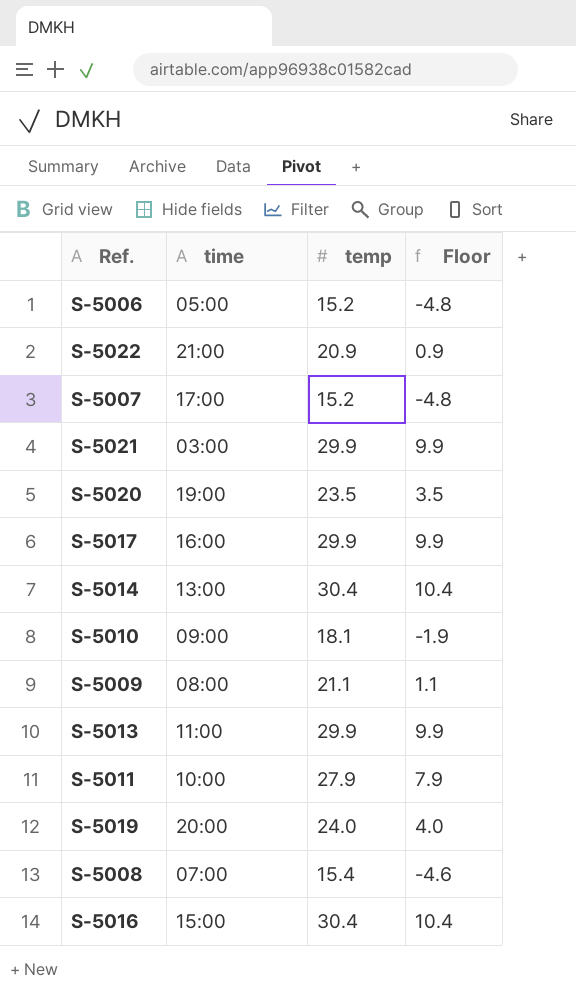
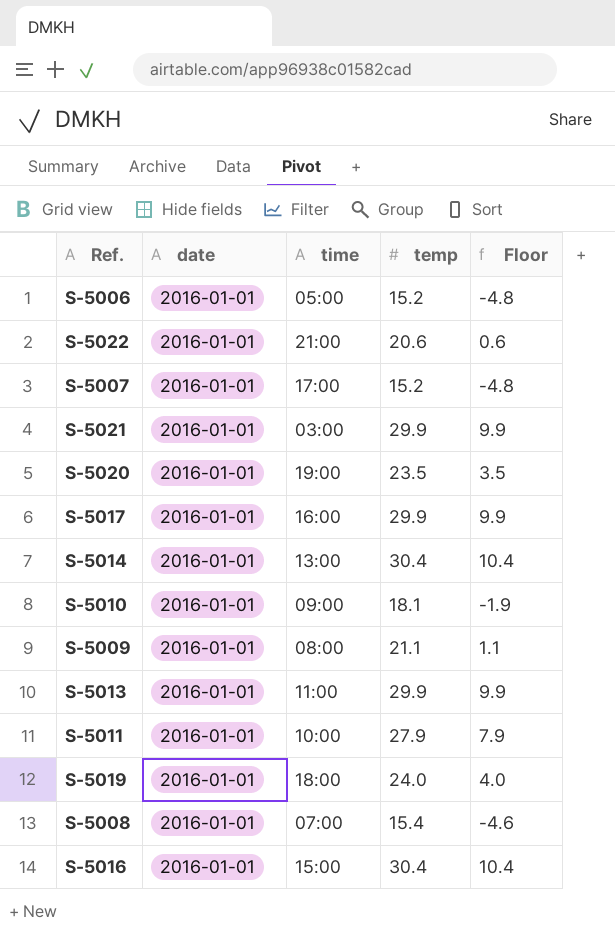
column date | position: none -> 2
S-5022 | temp: 20.9 -> 20.6
S-5022 | Floor: 0.9 -> 0.6
S-5019 | time: 20:00 -> 18:00

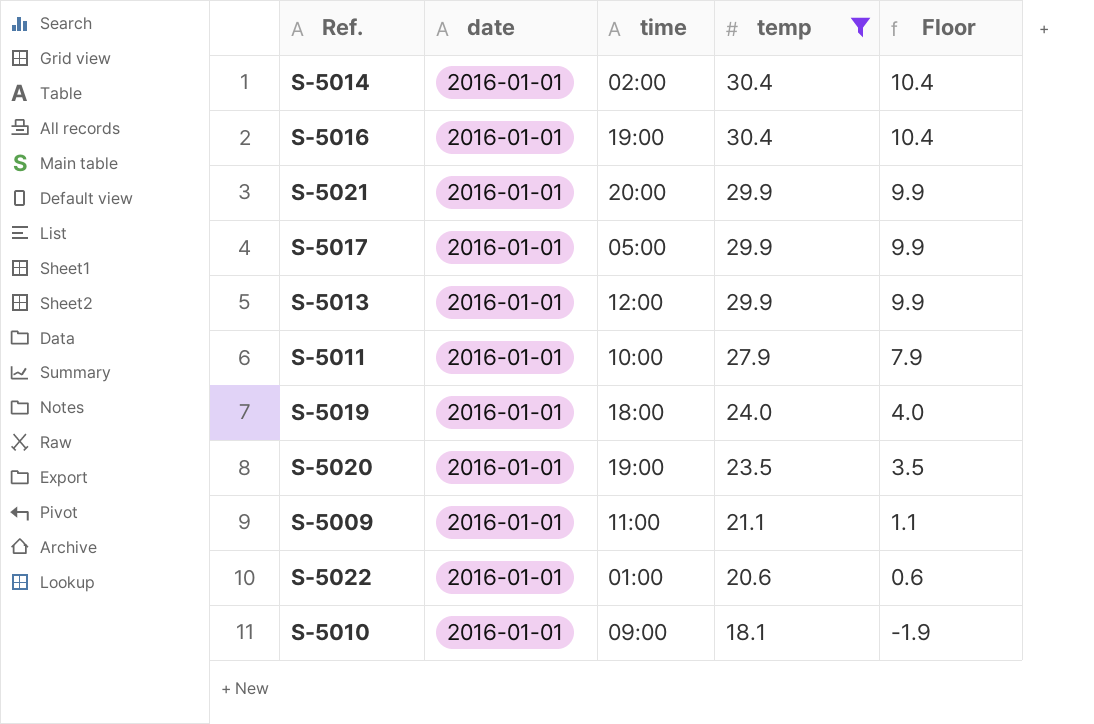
filter: none -> temp >= 18.1
row order: none -> temp descending
S-5014 | time: 13:00 -> 02:00
S-5016 | time: 15:00 -> 19:00
S-5021 | time: 03:00 -> 20:00
S-5017 | time: 16:00 -> 05:00
S-5013 | time: 11:00 -> 12:00
S-5009 | time: 08:00 -> 11:00
S-5022 | time: 21:00 -> 01:00

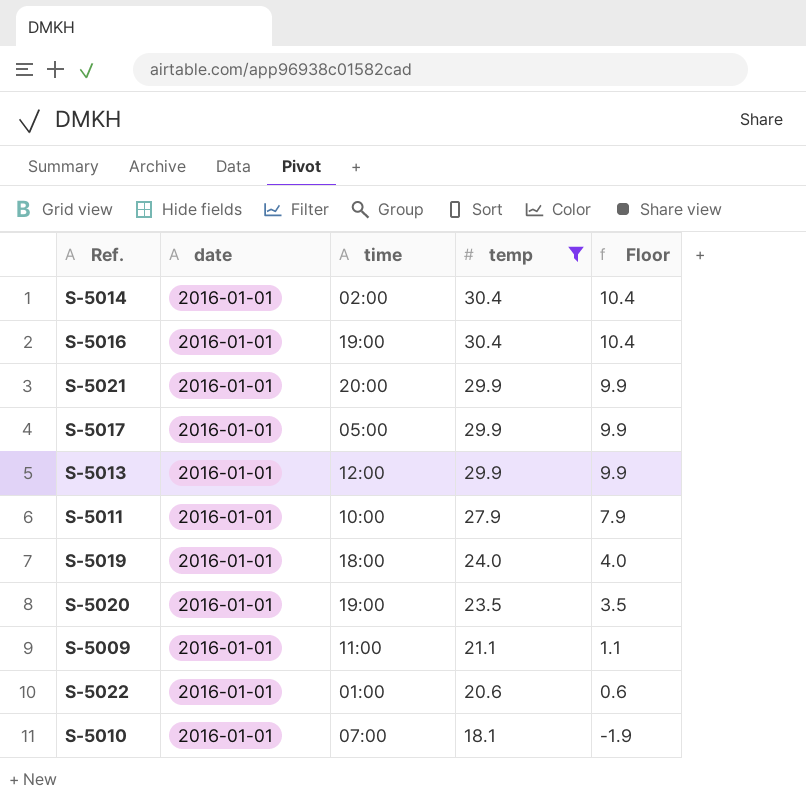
S-5010 | time: 09:00 -> 07:00

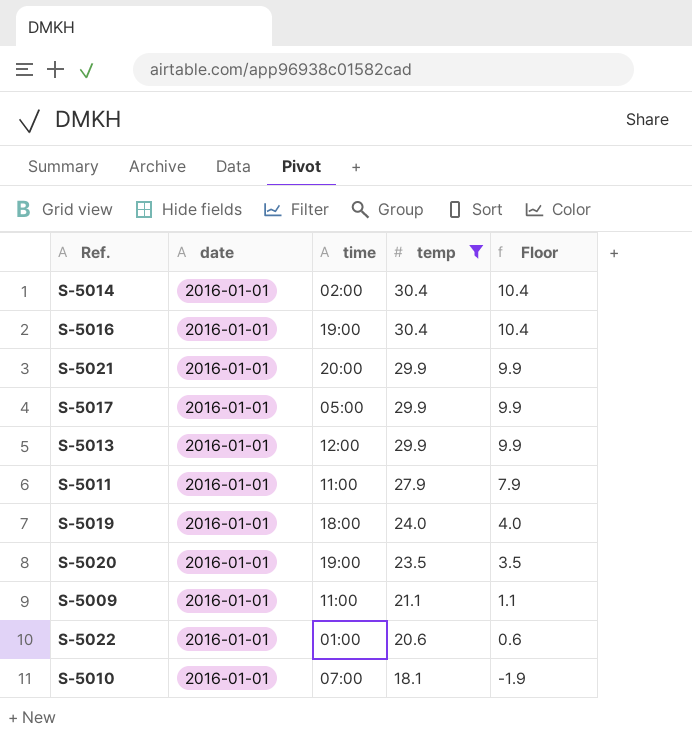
S-5011 | time: 10:00 -> 11:00

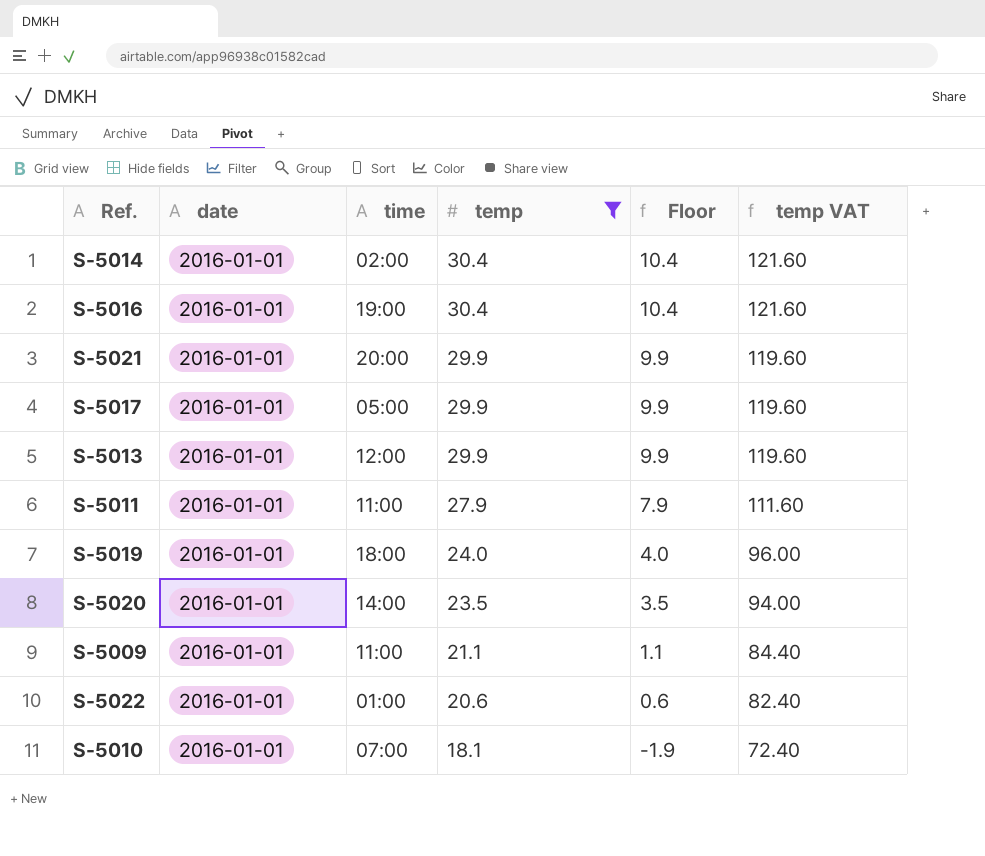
column temp VAT | formula: none -> [temp] * 4
S-5020 | time: 19:00 -> 14:00

